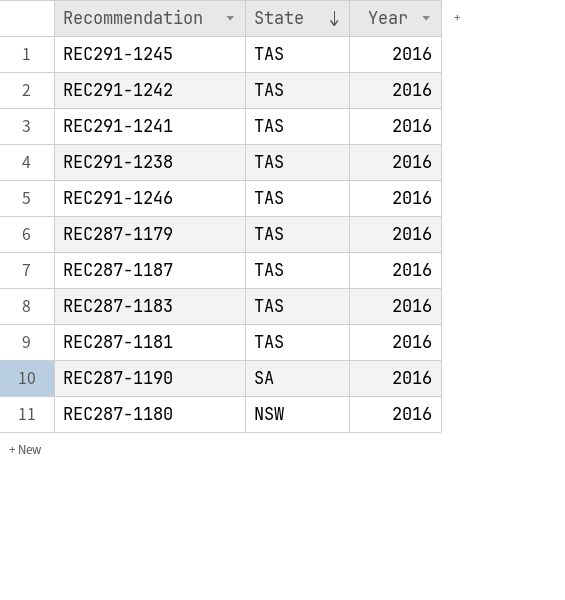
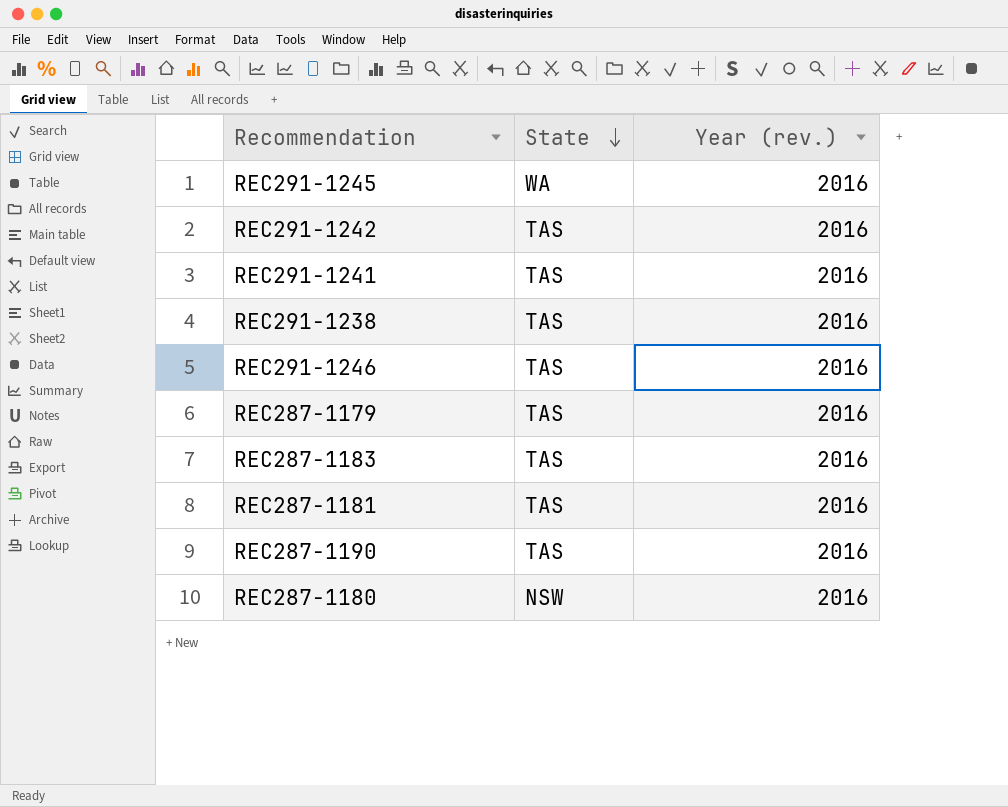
column name: Year -> Year (rev.)
row REC287-1187: TAS | 2016 -> none
REC291-1245 | State: TAS -> WA
REC287-1190 | State: SA -> TAS

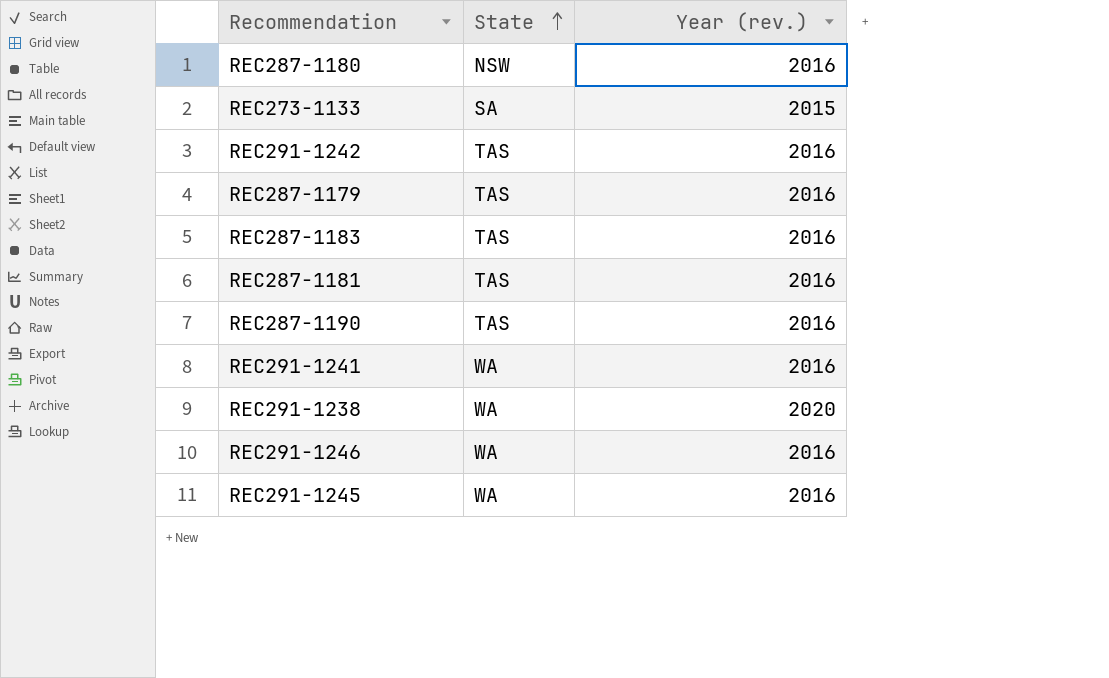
row order: State descending -> State ascending
row REC273-1133: none -> SA | 2015
REC291-1241 | State: TAS -> WA
REC291-1238 | State: TAS -> WA
REC291-1238 | Year (rev.): 2016 -> 2020
REC291-1246 | State: TAS -> WA

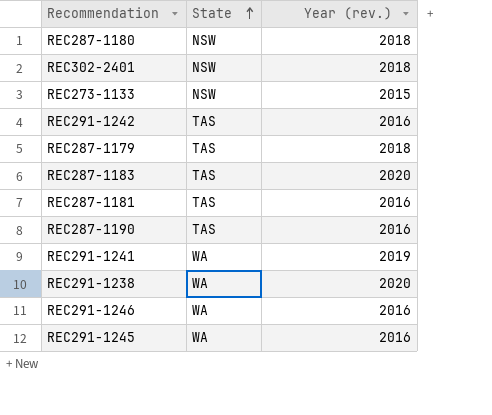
REC287-1180 | Year (rev.): 2016 -> 2018
row REC302-2401: none -> NSW | 2018
REC273-1133 | State: SA -> NSW
REC287-1179 | Year (rev.): 2016 -> 2018
REC287-1183 | Year (rev.): 2016 -> 2020
REC291-1241 | Year (rev.): 2016 -> 2019

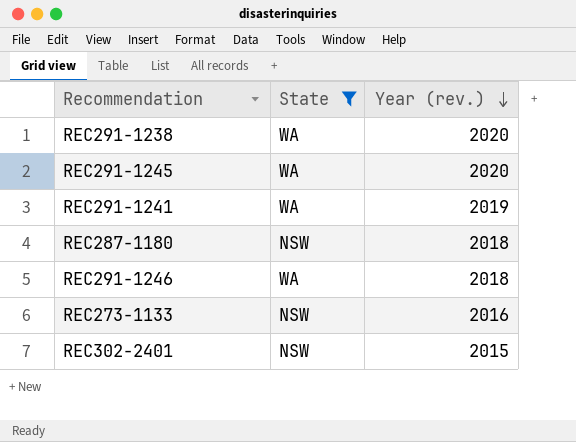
filter: none -> State != TAS
row order: State ascending -> Year (rev.) descending
REC291-1245 | Year (rev.): 2016 -> 2020
REC291-1246 | Year (rev.): 2016 -> 2018
REC273-1133 | Year (rev.): 2015 -> 2016
REC302-2401 | Year (rev.): 2018 -> 2015

